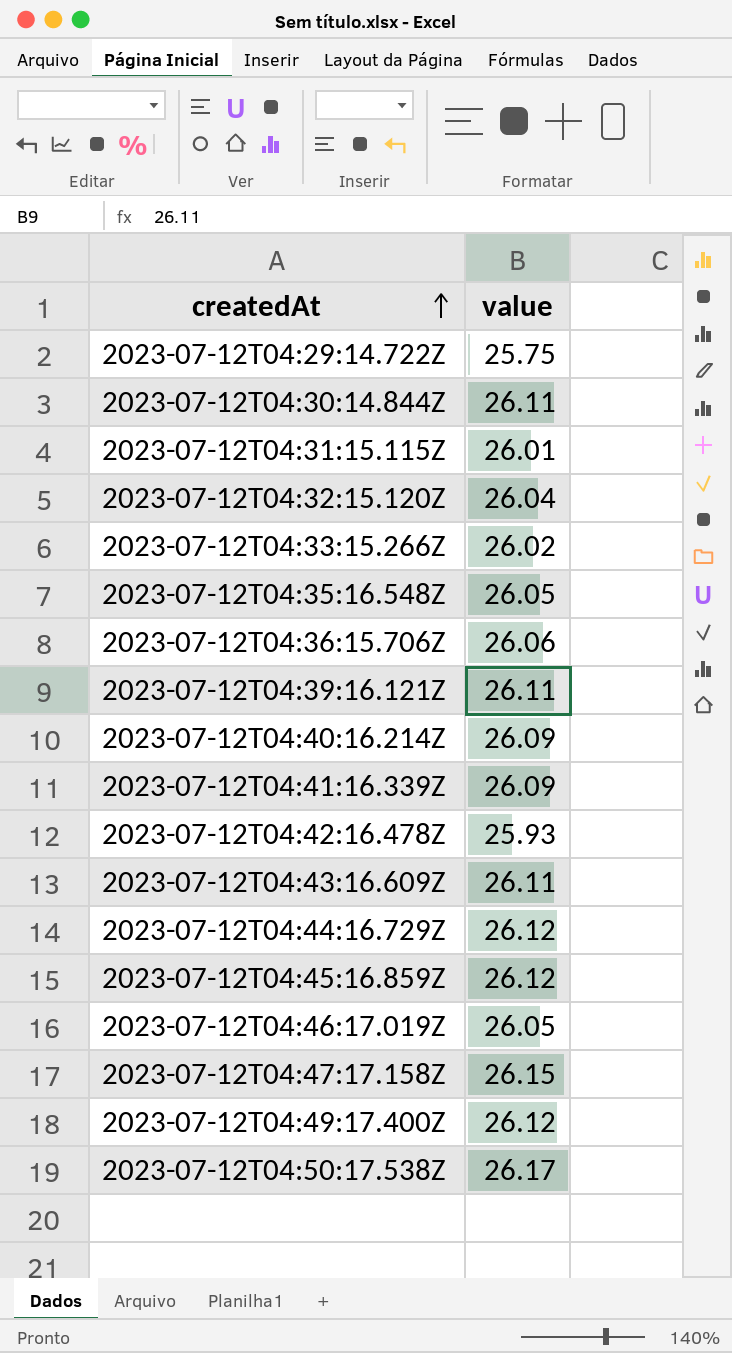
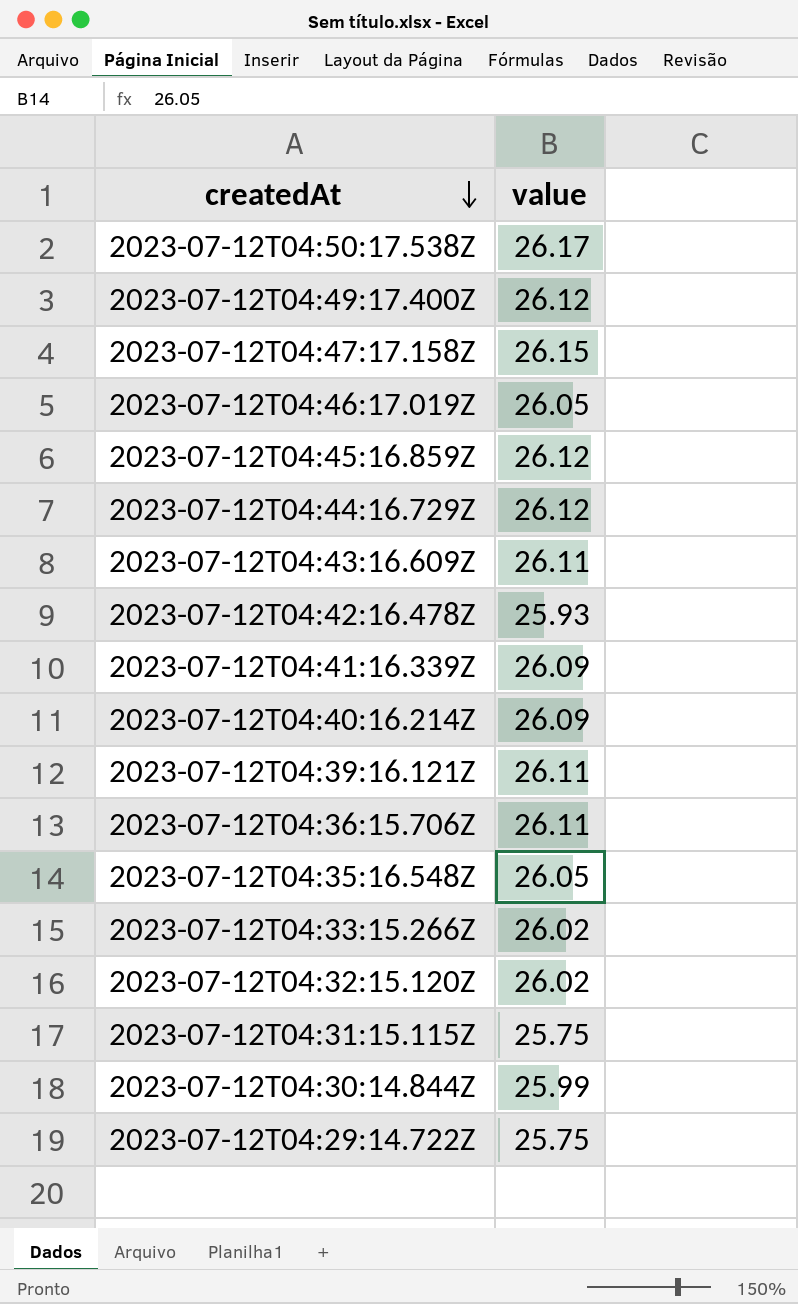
row order: createdAt ascending -> createdAt descending
2023-07-12T04:36:15.706Z | value: 26.06 -> 26.11
2023-07-12T04:32:15.120Z | value: 26.04 -> 26.02
2023-07-12T04:31:15.115Z | value: 26.01 -> 25.75
2023-07-12T04:30:14.844Z | value: 26.11 -> 25.99

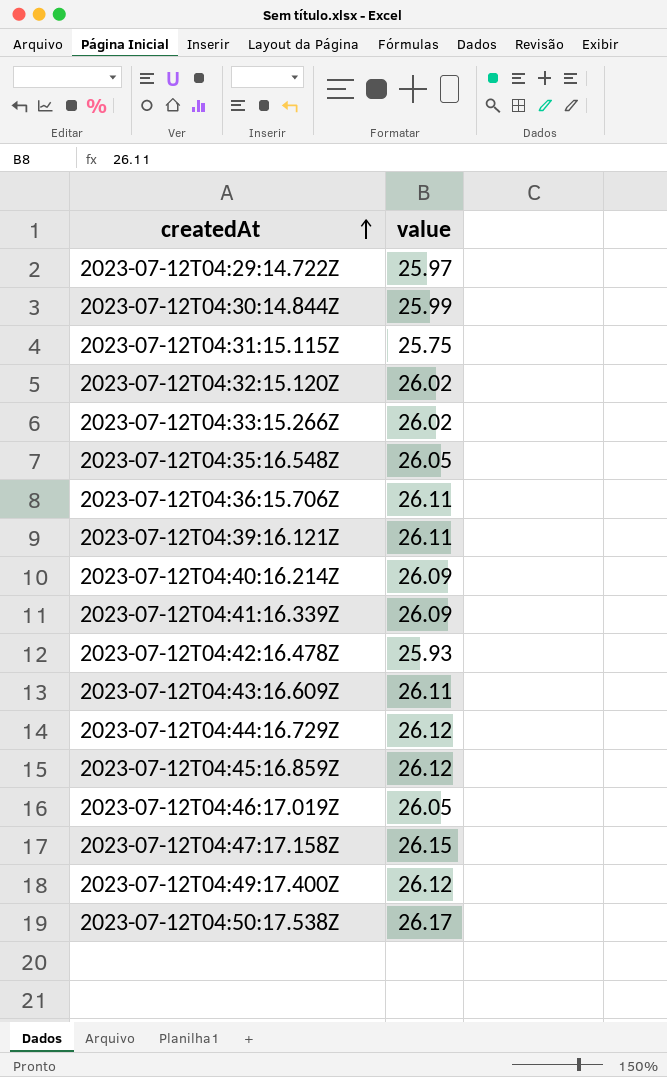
row order: createdAt descending -> createdAt ascending
2023-07-12T04:29:14.722Z | value: 25.75 -> 25.97

